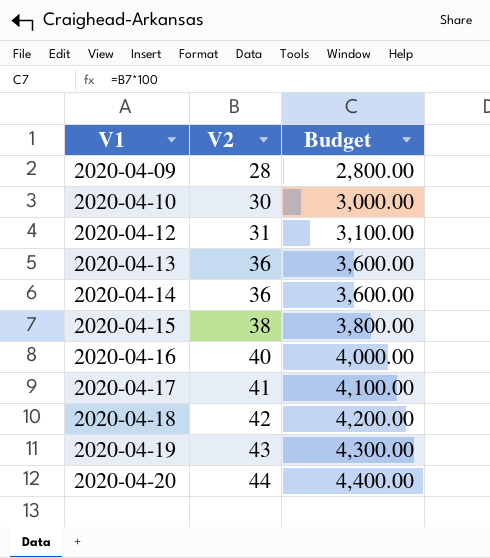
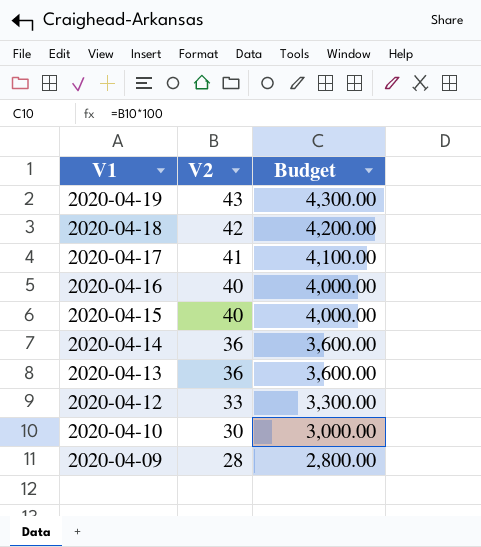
row order: V1 ascending -> V1 descending
row 2020-04-20: 44 | 4,400.00 -> none
2020-04-15 | V2: 38 -> 40
2020-04-15 | Budget: 3,800.00 -> 4,000.00
2020-04-12 | V2: 31 -> 33
2020-04-12 | Budget: 3,100.00 -> 3,300.00

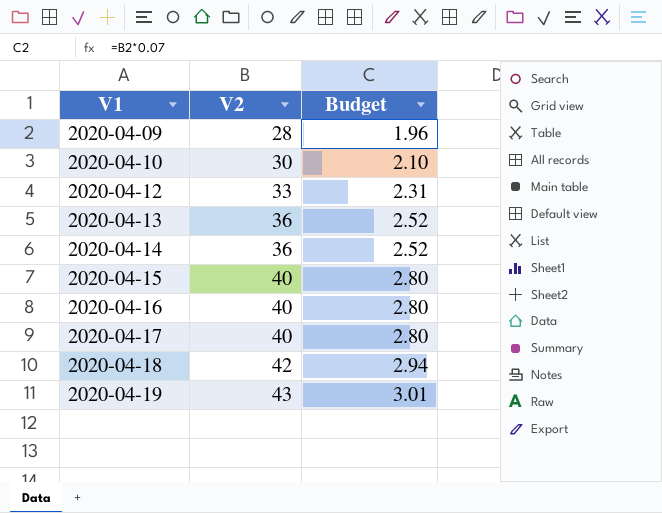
row order: V1 descending -> V1 ascending
column Budget | formula: [V2] * 100 -> [V2] * 0.07
2020-04-17 | V2: 41 -> 40

